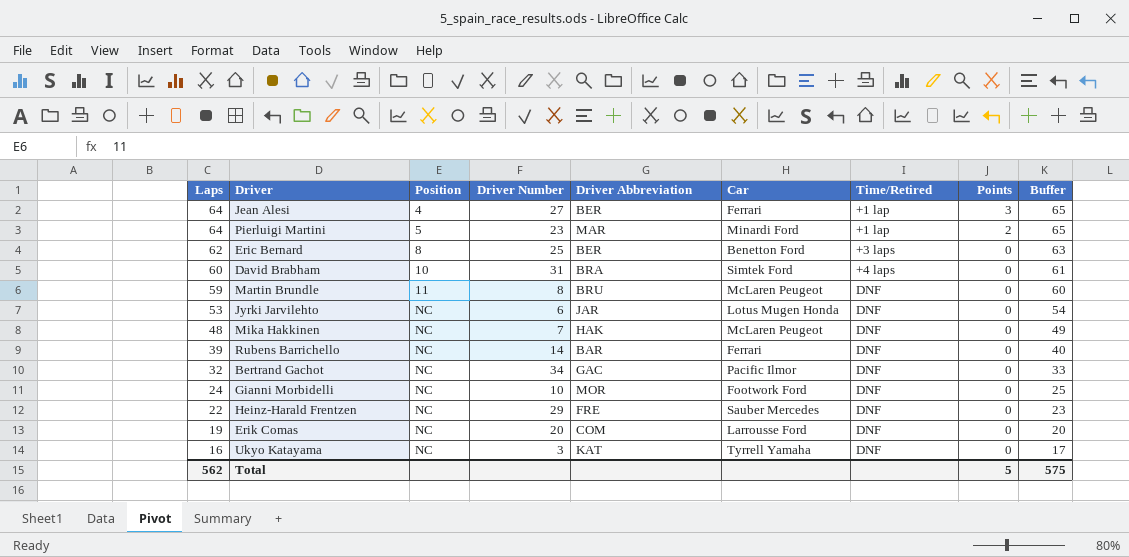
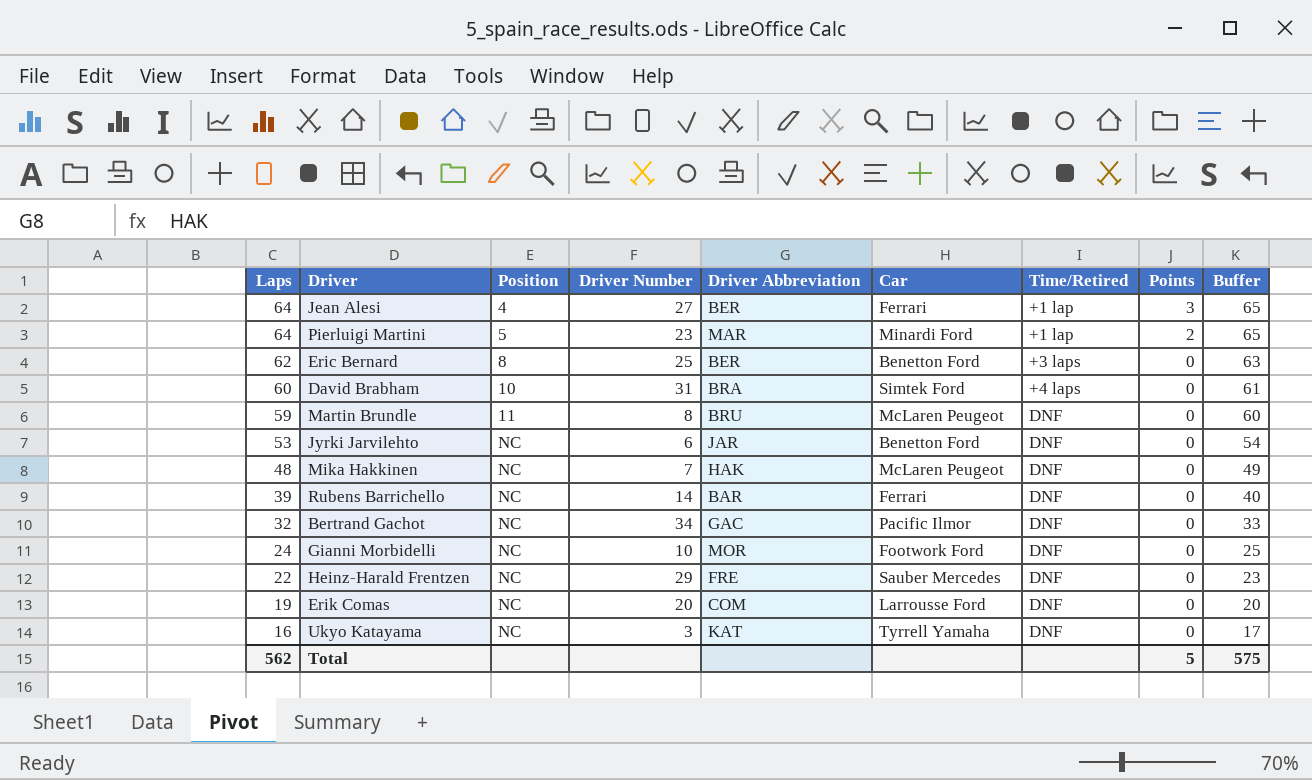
Jyrki Jarvilehto | Car: Lotus Mugen Honda -> Benetton Ford

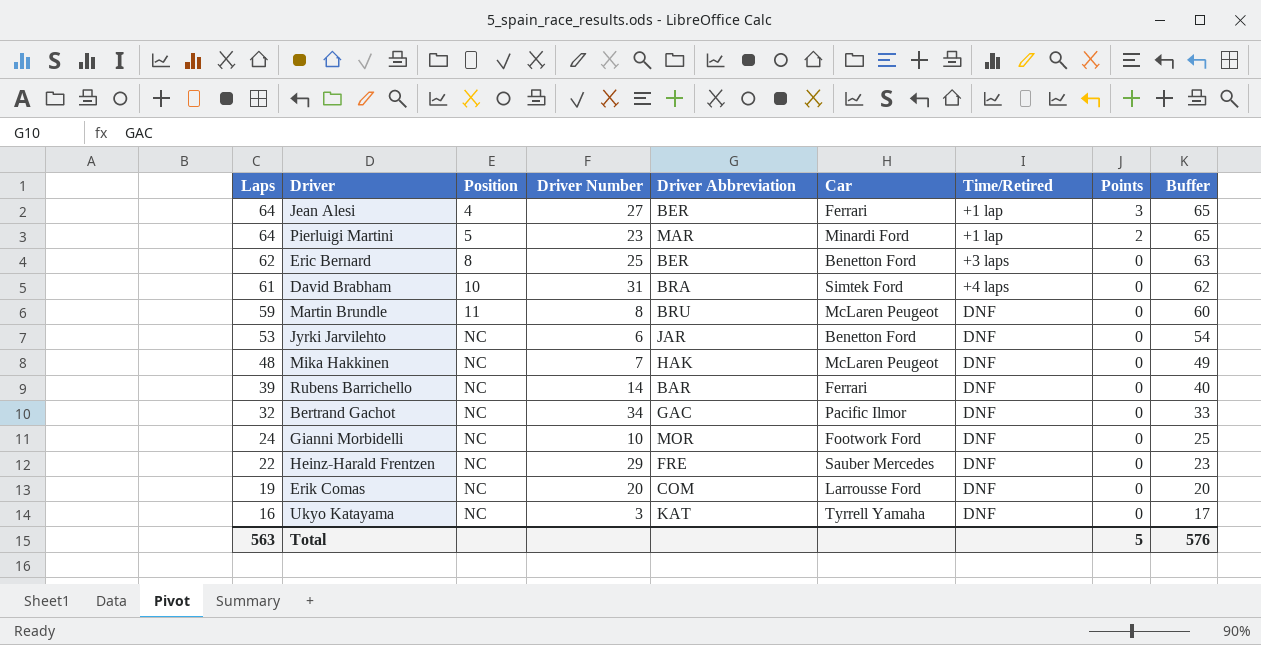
David Brabham | Laps: 60 -> 61
David Brabham | Buffer: 61 -> 62
Total | Laps: 562 -> 563
Total | Buffer: 575 -> 576

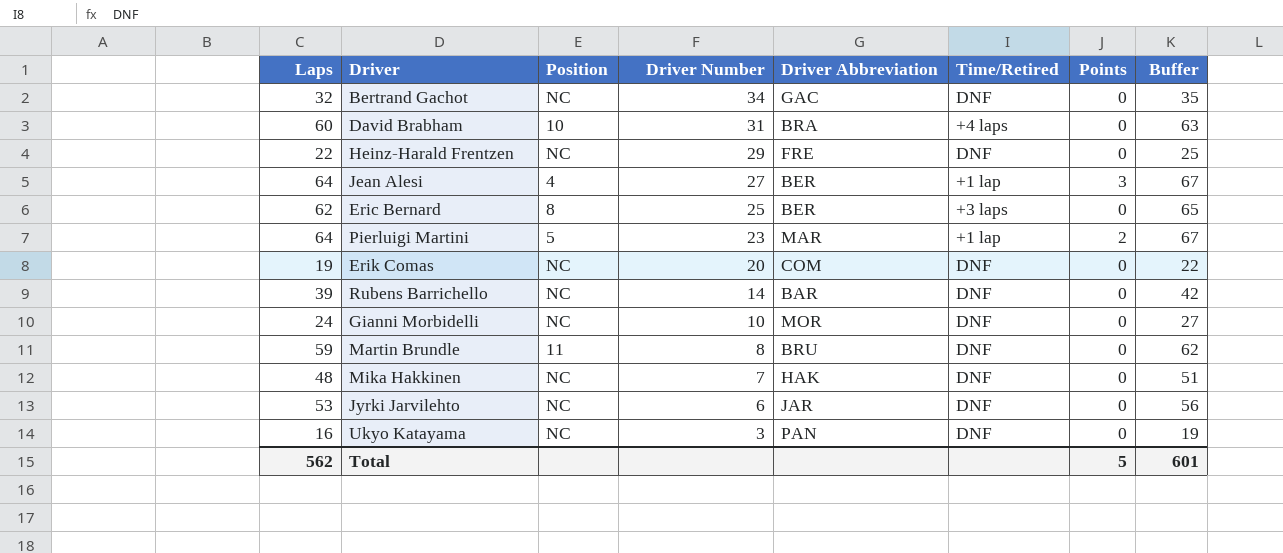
row order: Laps descending -> Driver Number descending
column Car | position: 6 -> none
column Buffer | formula: [Laps] + 1 -> [Laps] + 3
David Brabham | Laps: 61 -> 60
Ukyo Katayama | Driver Abbreviation: KAT -> PAN
Total | Laps: 563 -> 562
Total | Buffer: 576 -> 601

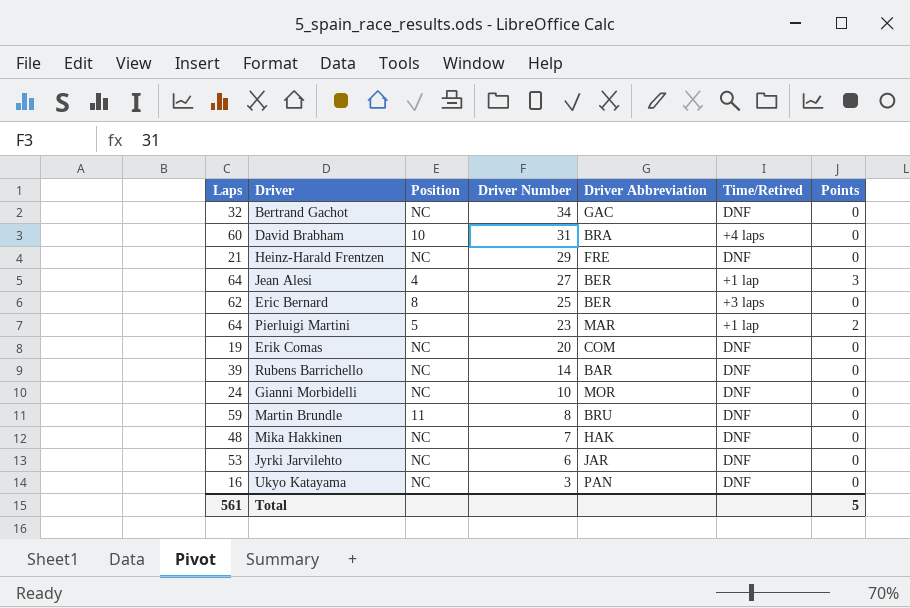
column Buffer | formula: [Laps] + 3 -> none
Heinz-Harald Frentzen | Laps: 22 -> 21
Total | Laps: 562 -> 561

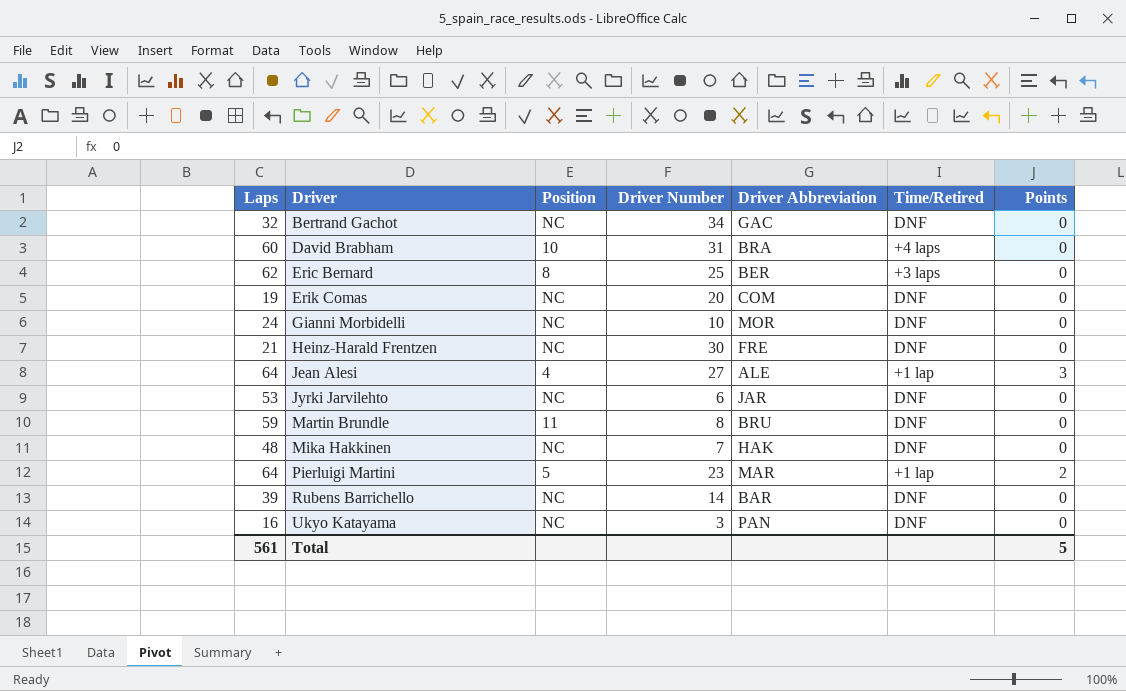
row order: Driver Number descending -> Driver ascending
Heinz-Harald Frentzen | Driver Number: 29 -> 30
Jean Alesi | Driver Abbreviation: BER -> ALE

